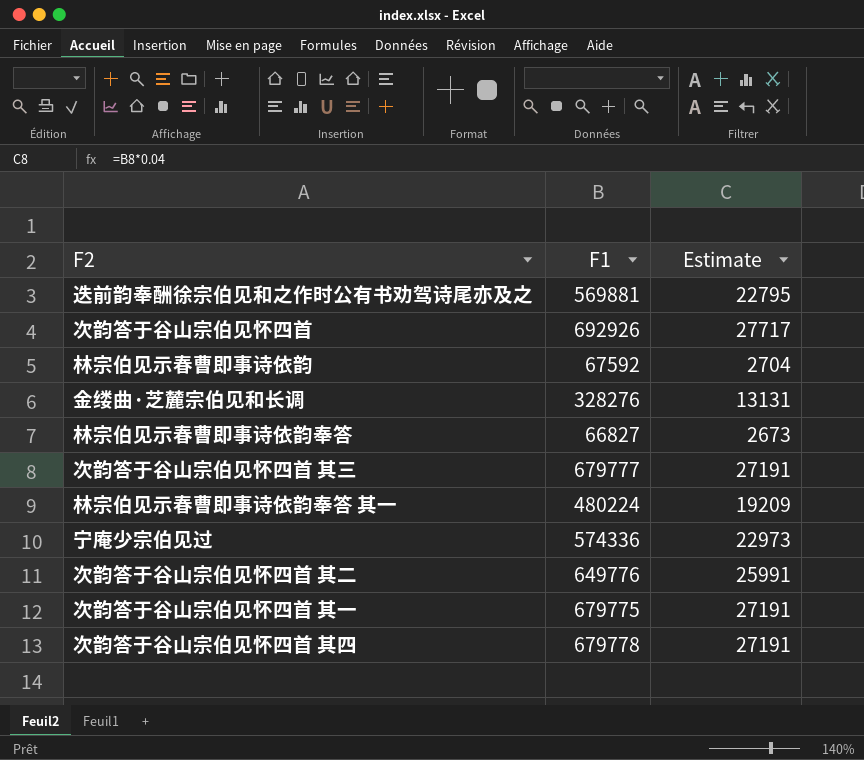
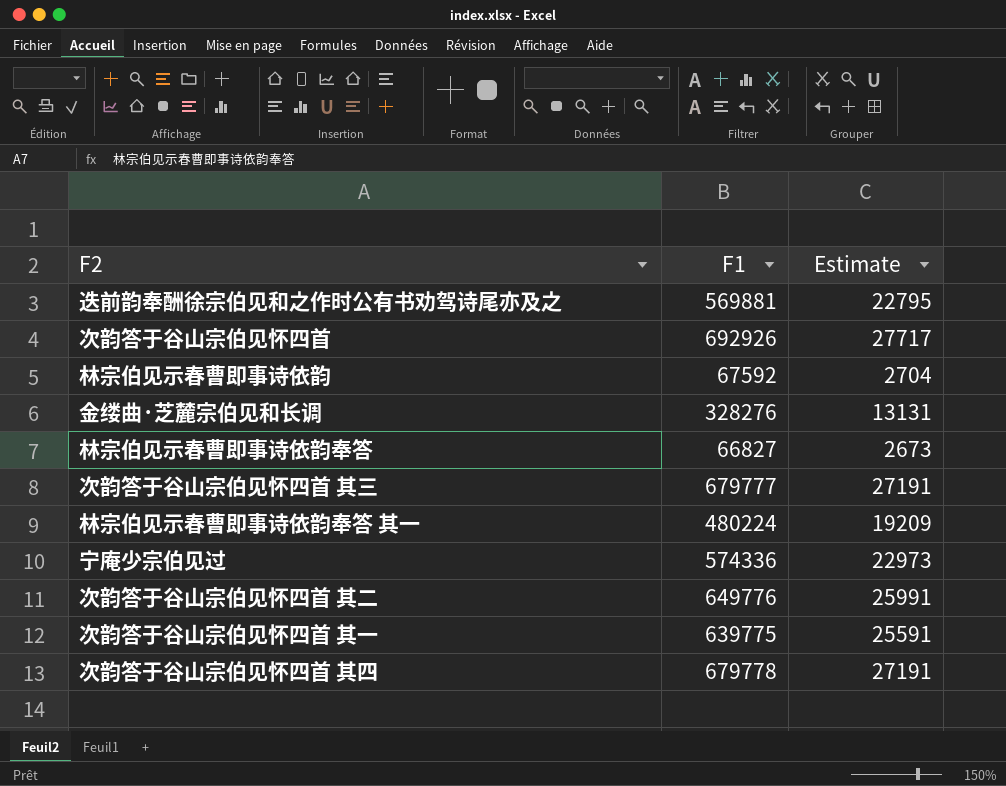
次韵答于谷山宗伯见怀四首 其一 | F1: 679775 -> 639775
次韵答于谷山宗伯见怀四首 其一 | Estimate: 27191 -> 25591

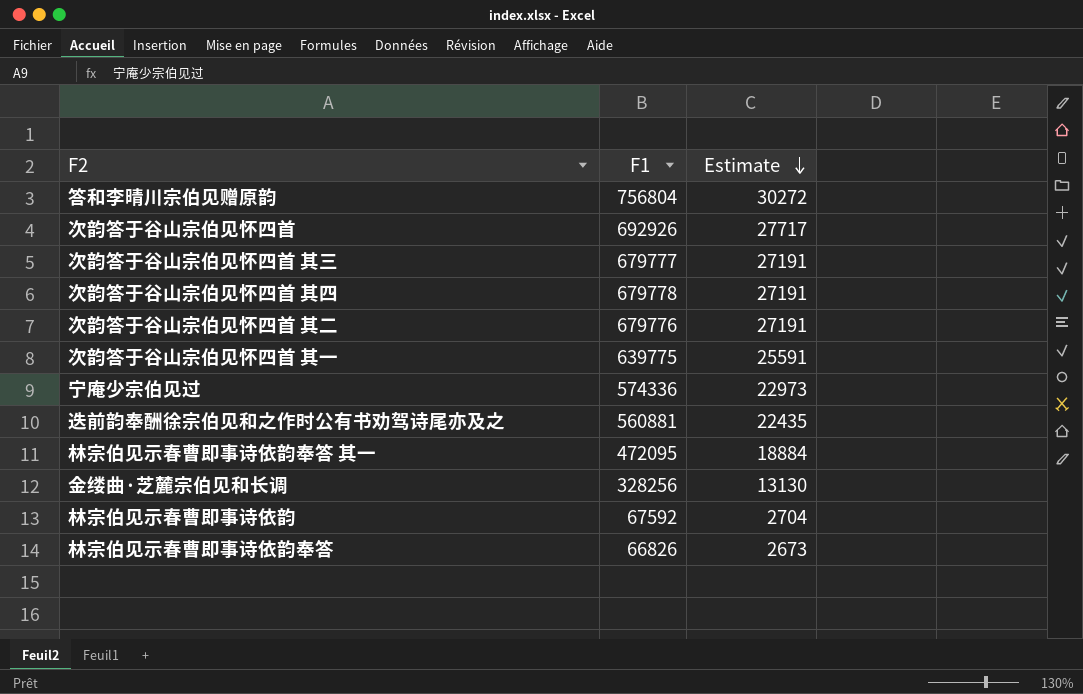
row order: none -> Estimate descending
row 答和李晴川宗伯见赠原韵: none -> 756804 | 30272
次韵答于谷山宗伯见怀四首 其二 | F1: 649776 -> 679776
次韵答于谷山宗伯见怀四首 其二 | Estimate: 25991 -> 27191
迭前韵奉酬徐宗伯见和之作时公有书劝驾诗尾亦及之 | F1: 569881 -> 560881
迭前韵奉酬徐宗伯见和之作时公有书劝驾诗尾亦及之 | Estimate: 22795 -> 22435
林宗伯见示春曹即事诗依韵奉答 其一 | F1: 480224 -> 472095
林宗伯见示春曹即事诗依韵奉答 其一 | Estimate: 19209 -> 18884
金缕曲·芝麓宗伯见和长调 | F1: 328276 -> 328256
金缕曲·芝麓宗伯见和长调 | Estimate: 13131 -> 13130
林宗伯见示春曹即事诗依韵奉答 | F1: 66827 -> 66826

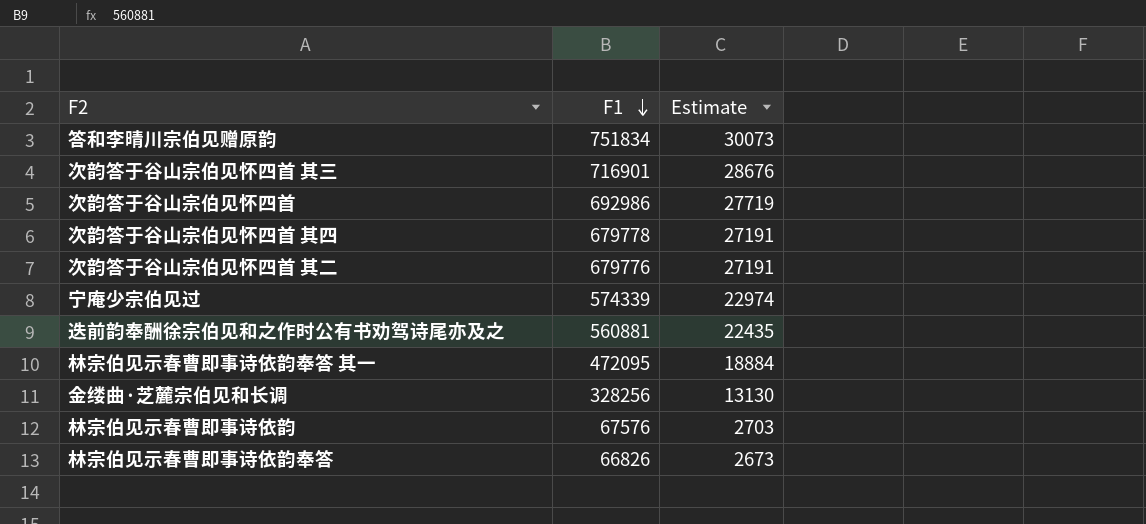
row order: Estimate descending -> F1 descending
row 次韵答于谷山宗伯见怀四首 其一: 639775 | 25591 -> none
答和李晴川宗伯见赠原韵 | F1: 756804 -> 751834
答和李晴川宗伯见赠原韵 | Estimate: 30272 -> 30073
次韵答于谷山宗伯见怀四首 其三 | F1: 679777 -> 716901
次韵答于谷山宗伯见怀四首 其三 | Estimate: 27191 -> 28676
次韵答于谷山宗伯见怀四首 | F1: 692926 -> 692986
次韵答于谷山宗伯见怀四首 | Estimate: 27717 -> 27719
宁庵少宗伯见过 | F1: 574336 -> 574339
宁庵少宗伯见过 | Estimate: 22973 -> 22974
林宗伯见示春曹即事诗依韵 | F1: 67592 -> 67576
林宗伯见示春曹即事诗依韵 | Estimate: 2704 -> 2703

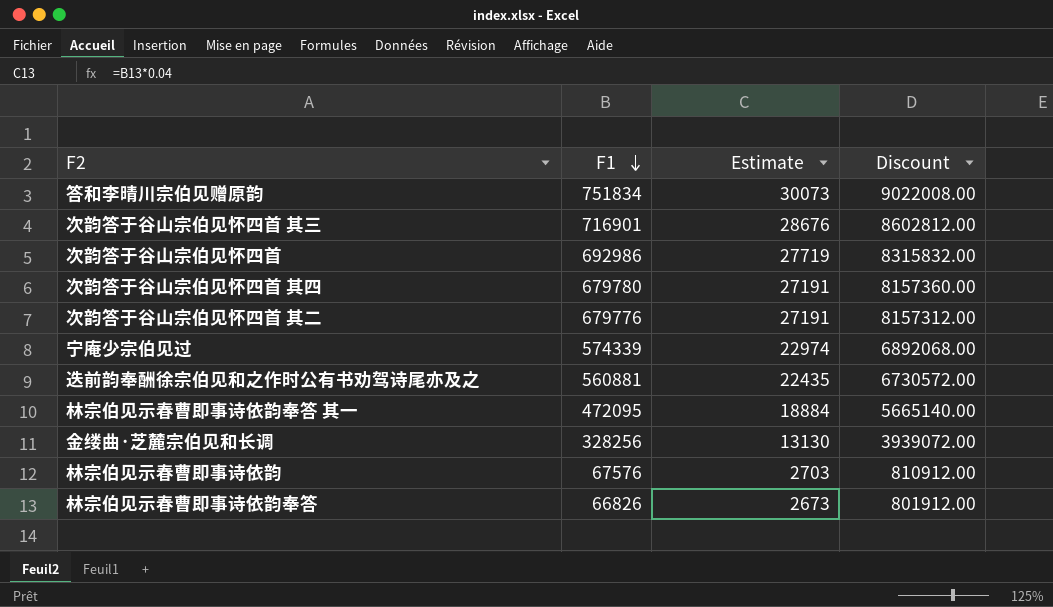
column Discount | formula: none -> [F1] * 12
次韵答于谷山宗伯见怀四首 其四 | F1: 679778 -> 679780

